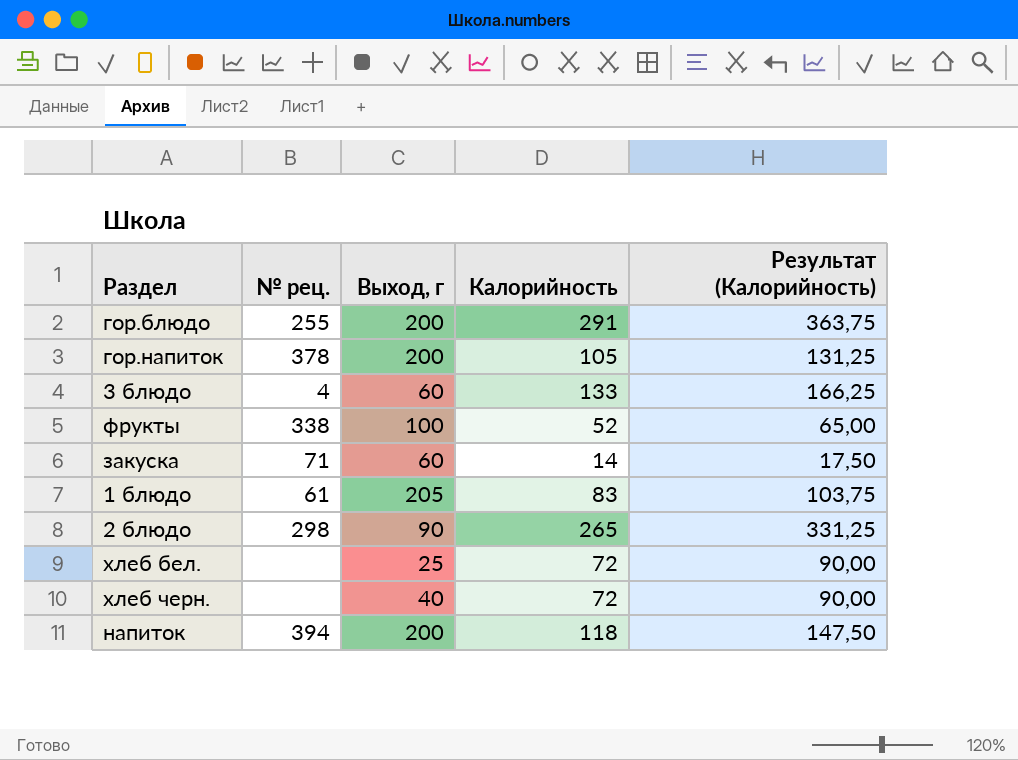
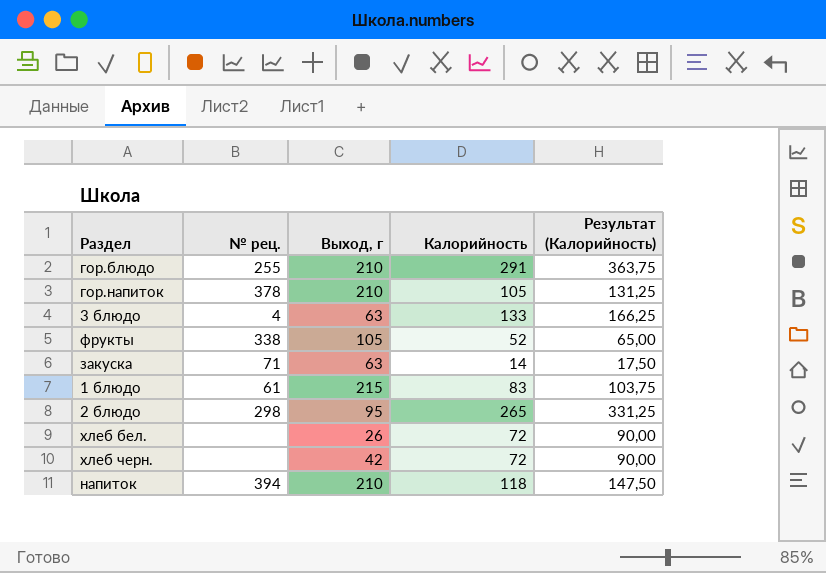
гор.блюдо | Выход, г: 200 -> 210
гор.напиток | Выход, г: 200 -> 210
3 блюдо | Выход, г: 60 -> 63
фрукты | Выход, г: 100 -> 105
закуска | Выход, г: 60 -> 63
1 блюдо | Выход, г: 205 -> 215
2 блюдо | Выход, г: 90 -> 95
хлеб бел. | Выход, г: 25 -> 26
хлеб черн. | Выход, г: 40 -> 42
напиток | Выход, г: 200 -> 210

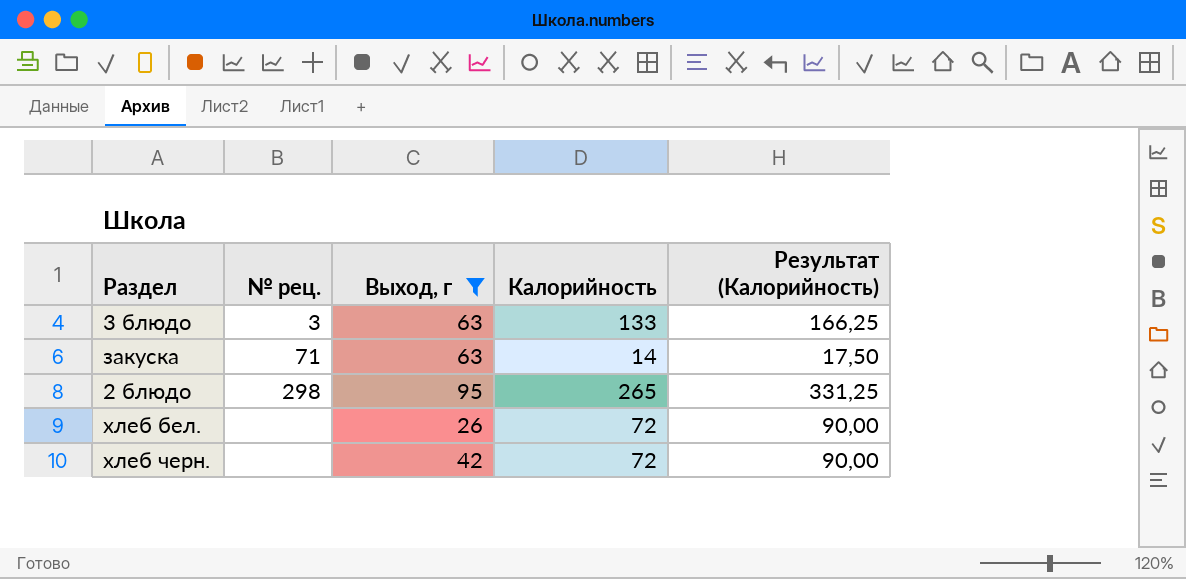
filter: none -> Выход, г <= 95
3 блюдо | № рец.: 4 -> 3

